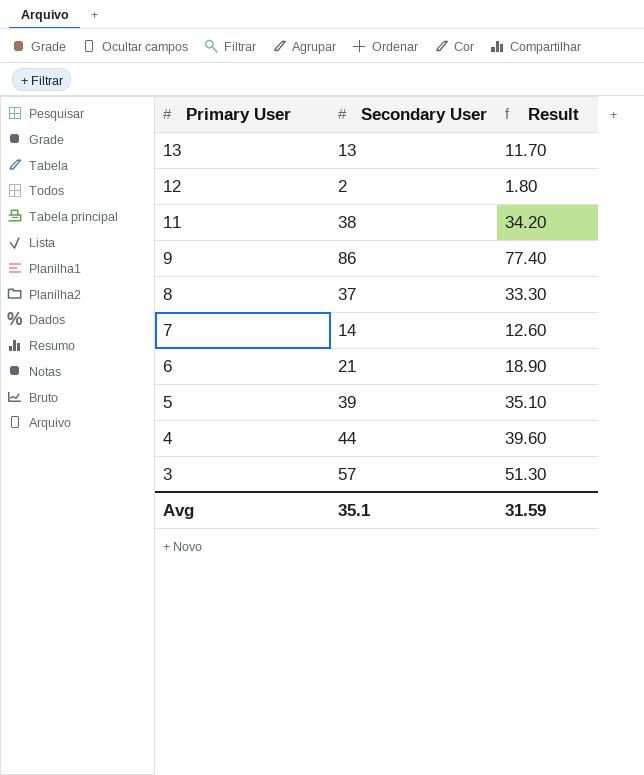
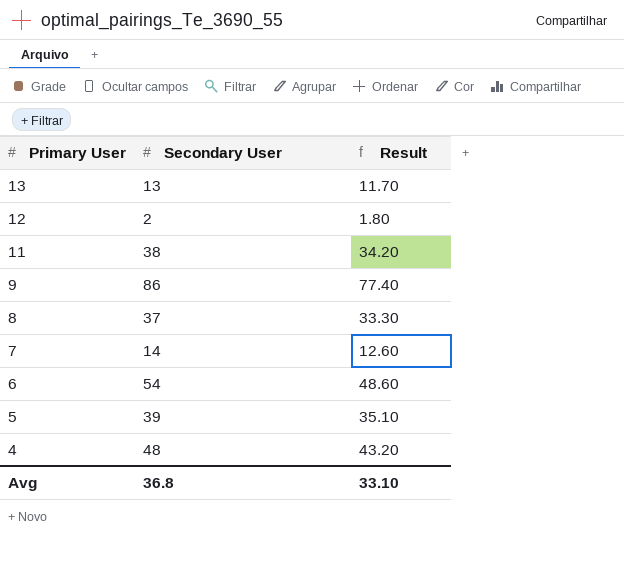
row 3: 57 | 51.30 -> none
6 | Secondary User: 21 -> 54
6 | Result: 18.90 -> 48.60
4 | Secondary User: 44 -> 48
4 | Result: 39.60 -> 43.20
Avg | Secondary User: 35.1 -> 36.8
Avg | Result: 31.59 -> 33.10

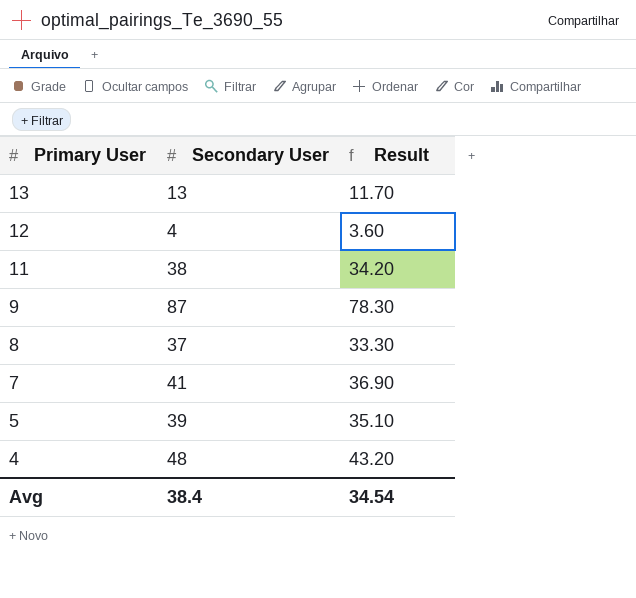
row 6: 54 | 48.60 -> none
12 | Secondary User: 2 -> 4
12 | Result: 1.80 -> 3.60
9 | Secondary User: 86 -> 87
9 | Result: 77.40 -> 78.30
7 | Secondary User: 14 -> 41
7 | Result: 12.60 -> 36.90
Avg | Secondary User: 36.8 -> 38.4
Avg | Result: 33.10 -> 34.54

